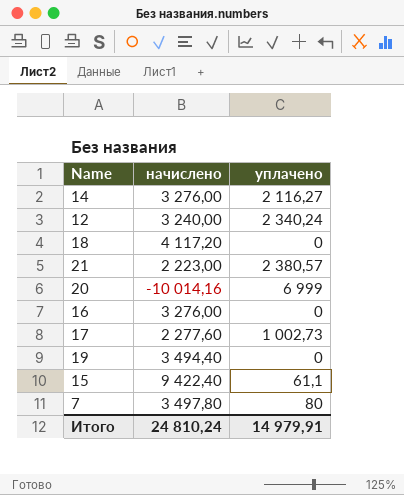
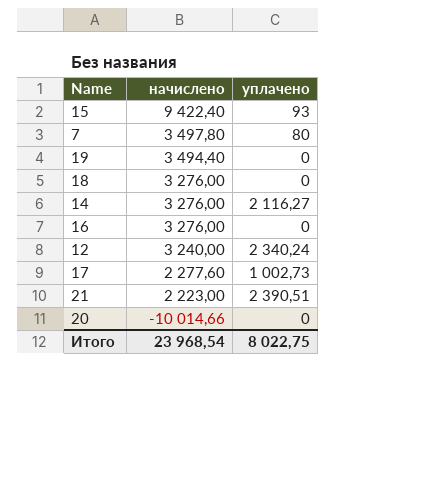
row order: none -> начислено descending
15 | уплачено: 61,1 -> 93
18 | начислено: 4 117,20 -> 3 276,00
21 | уплачено: 2 380,57 -> 2 390,51
20 | начислено: -10 014,16 -> -10 014,66
20 | уплачено: 6 999 -> 0
Итого | начислено: 24 810,24 -> 23 968,54
Итого | уплачено: 14 979,91 -> 8 022,75

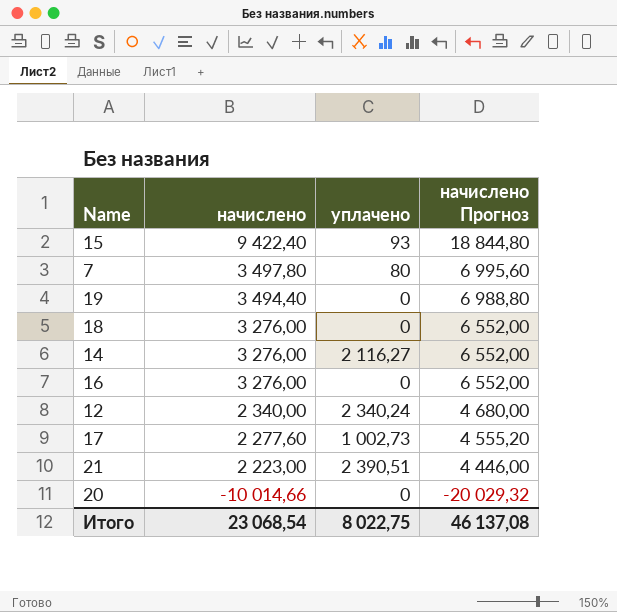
column начислено Прогноз | formula: none -> [начислено] * 2
12 | начислено: 3 240,00 -> 2 340,00
Итого | начислено: 23 968,54 -> 23 068,54

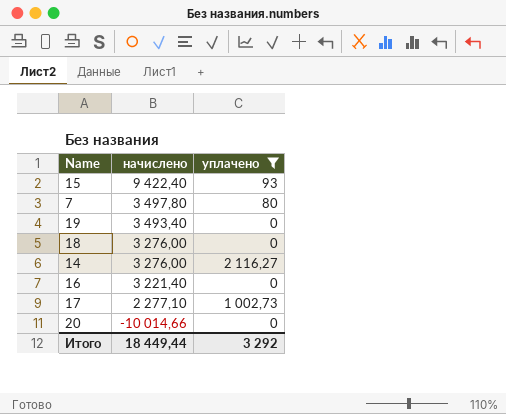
filter: none -> уплачено <= 2 116,27
column начислено Прогноз | formula: [начислено] * 2 -> none
19 | начислено: 3 494,40 -> 3 493,40
16 | начислено: 3 276,00 -> 3 221,40
17 | начислено: 2 277,60 -> 2 277,10
Итого | начислено: 23 068,54 -> 18 449,44
Итого | уплачено: 8 022,75 -> 3 292

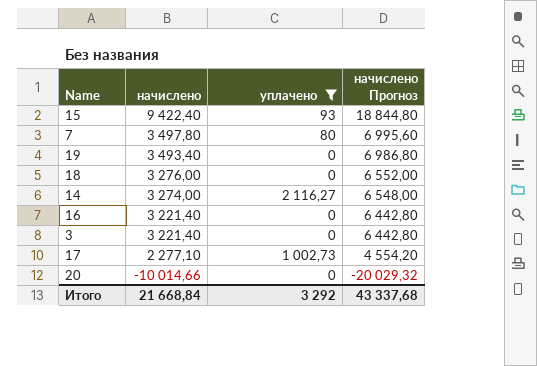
column начислено Прогноз | formula: none -> [начислено] * 2
14 | начислено: 3 276,00 -> 3 274,00
row 3: none -> 3 221,40 | 0 | 6 442,80
Итого | начислено: 18 449,44 -> 21 668,84

